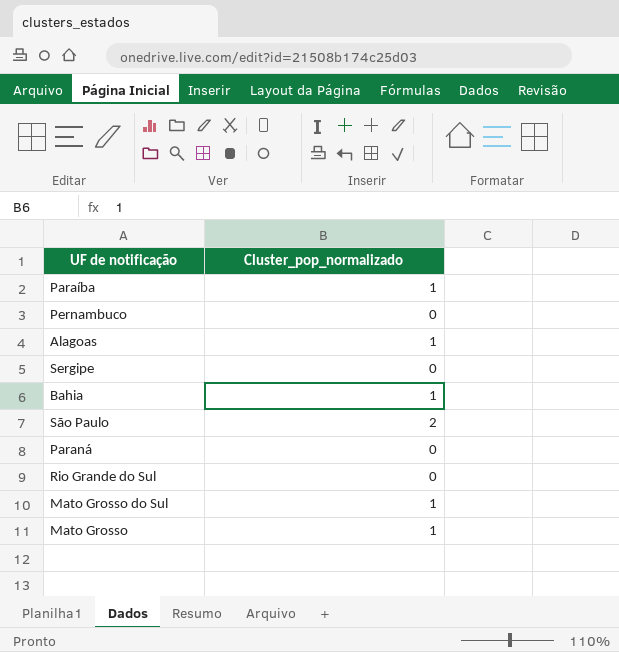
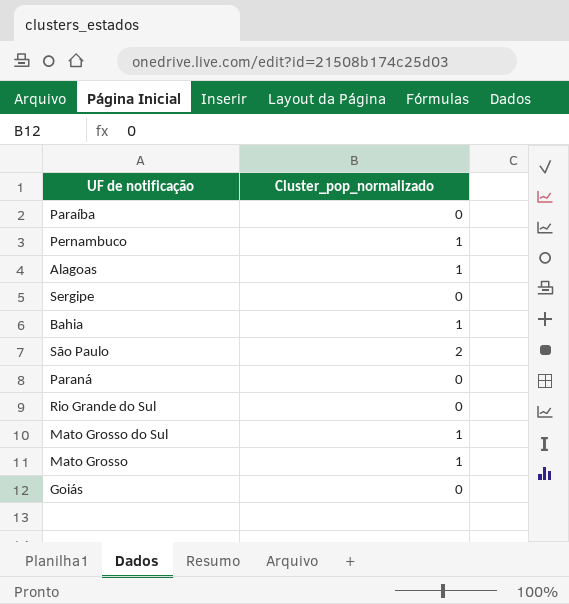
Paraíba | Cluster_pop_normalizado: 1 -> 0
Pernambuco | Cluster_pop_normalizado: 0 -> 1
row Goiás: none -> 0

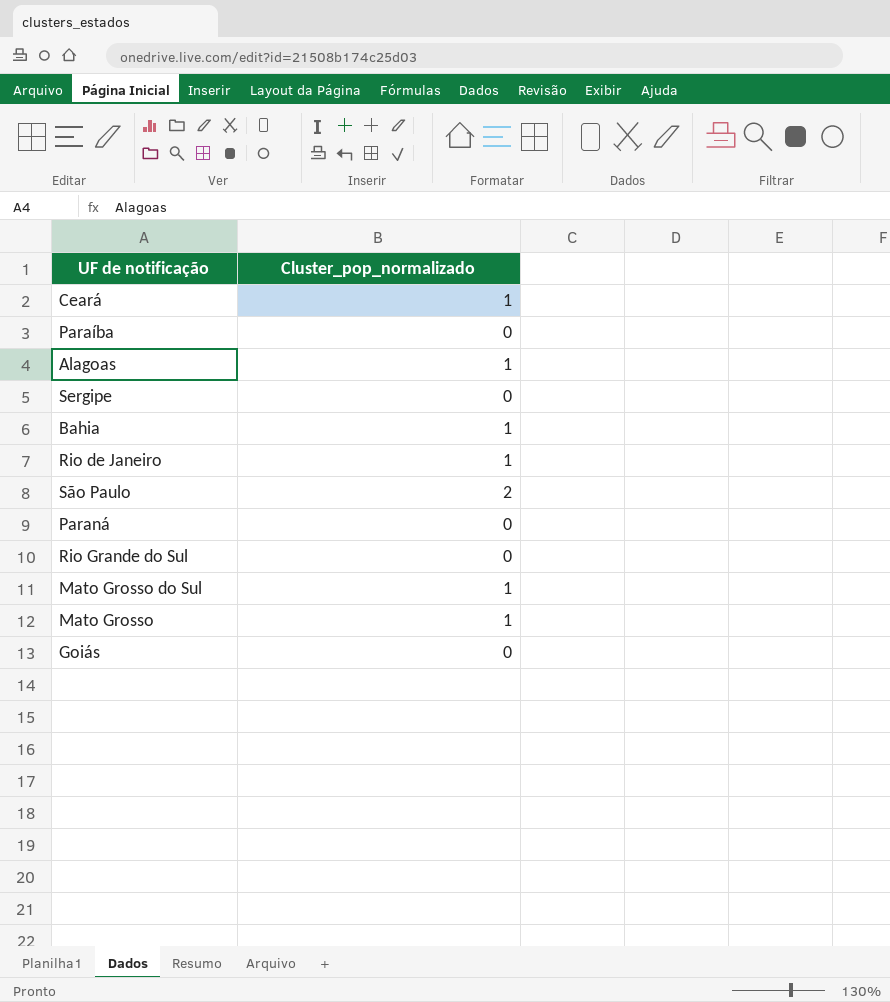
row Pernambuco: 1 -> none
row Ceará: none -> 1
row Rio de Janeiro: none -> 1

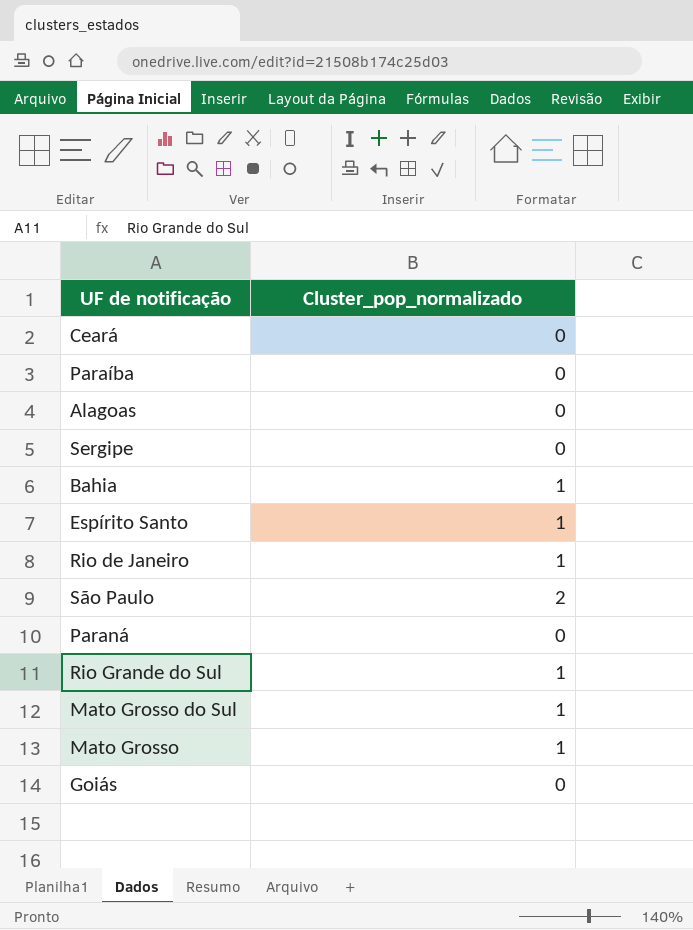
Ceará | Cluster_pop_normalizado: 1 -> 0
Alagoas | Cluster_pop_normalizado: 1 -> 0
row Espírito Santo: none -> 1
Rio Grande do Sul | Cluster_pop_normalizado: 0 -> 1

